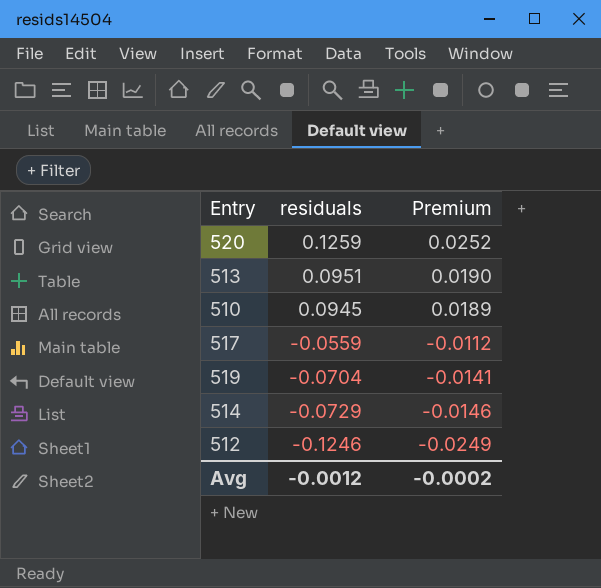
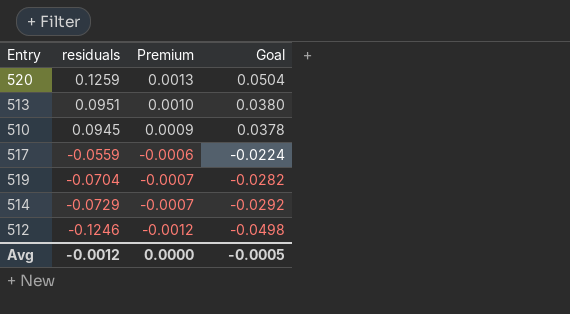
column Premium | formula: [residuals] * 0.2 -> [residuals] * 0.01
column Goal | formula: none -> [residuals] * 0.4
Avg | Premium: -0.0002 -> 0.0000

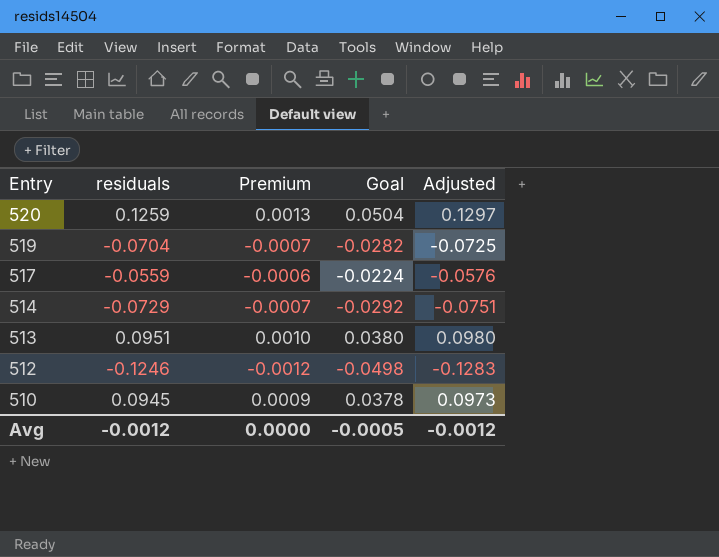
row order: residuals descending -> Entry descending
column Adjusted | formula: none -> [residuals] * 1.03

